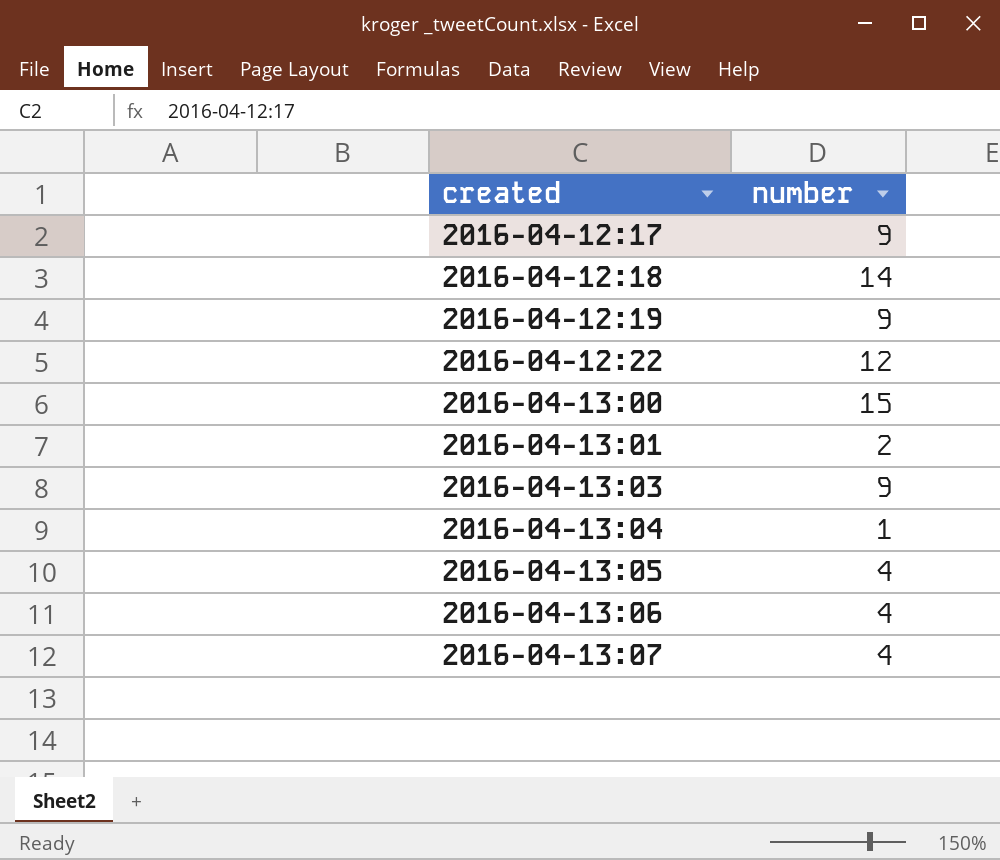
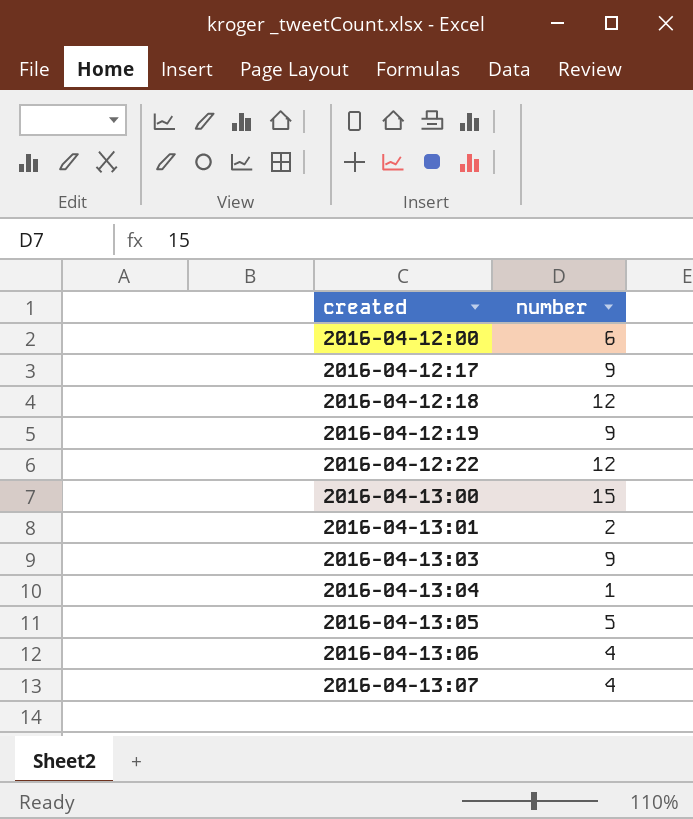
row 2016-04-12:00: none -> 6
2016-04-12:18 | number: 14 -> 12
2016-04-13:05 | number: 4 -> 5

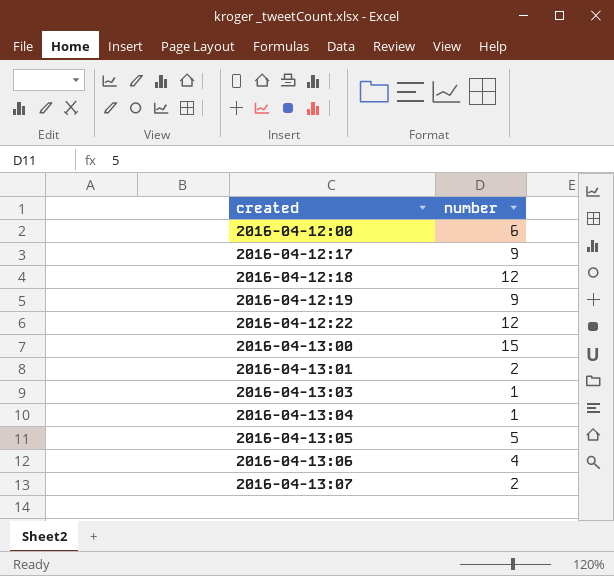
2016-04-13:03 | number: 9 -> 1
2016-04-13:07 | number: 4 -> 2

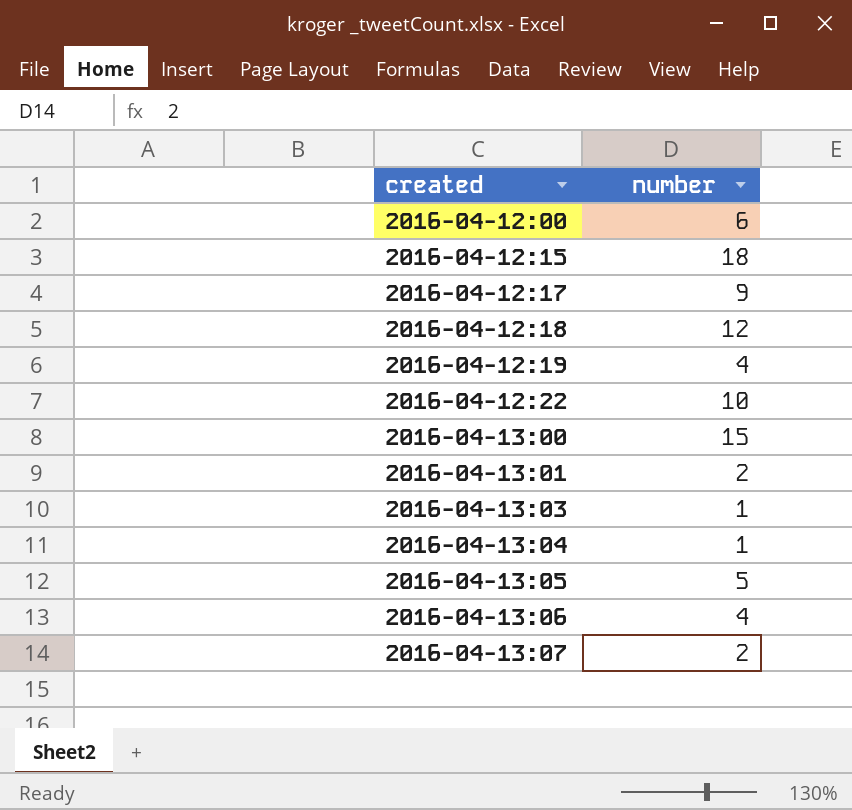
row 2016-04-12:15: none -> 18
2016-04-12:19 | number: 9 -> 4
2016-04-12:22 | number: 12 -> 10

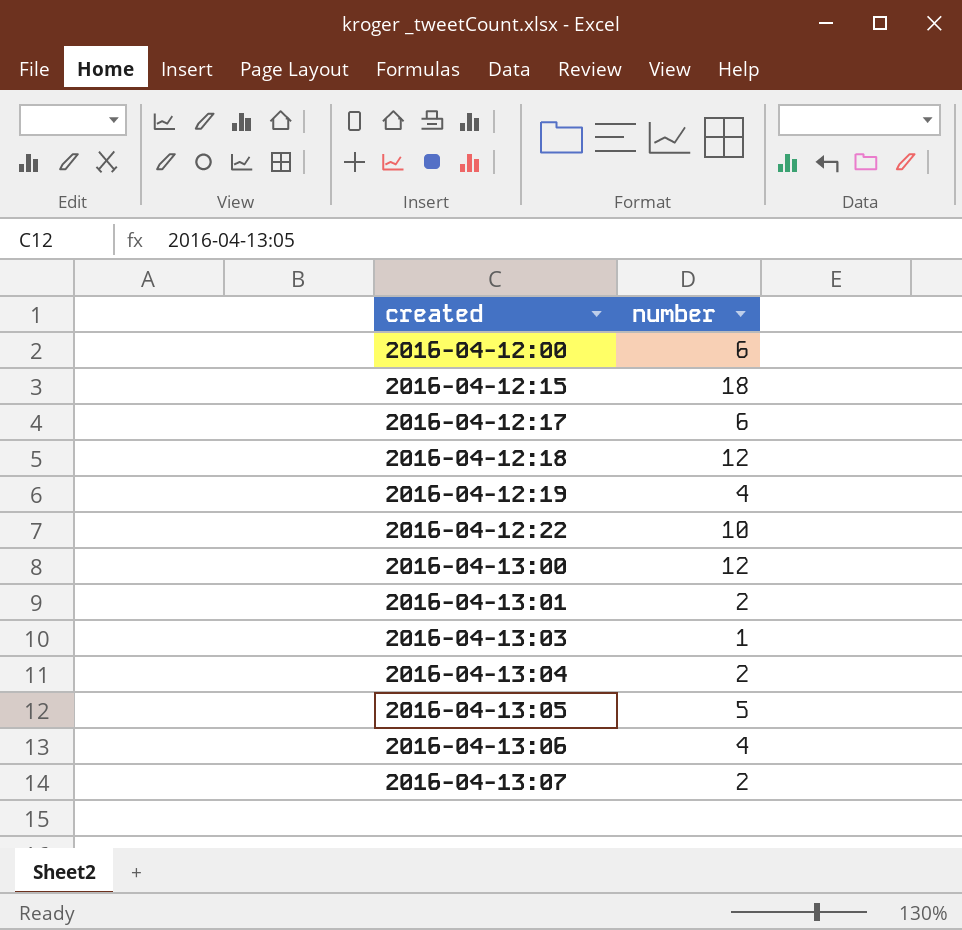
2016-04-12:17 | number: 9 -> 6
2016-04-13:00 | number: 15 -> 12
2016-04-13:04 | number: 1 -> 2

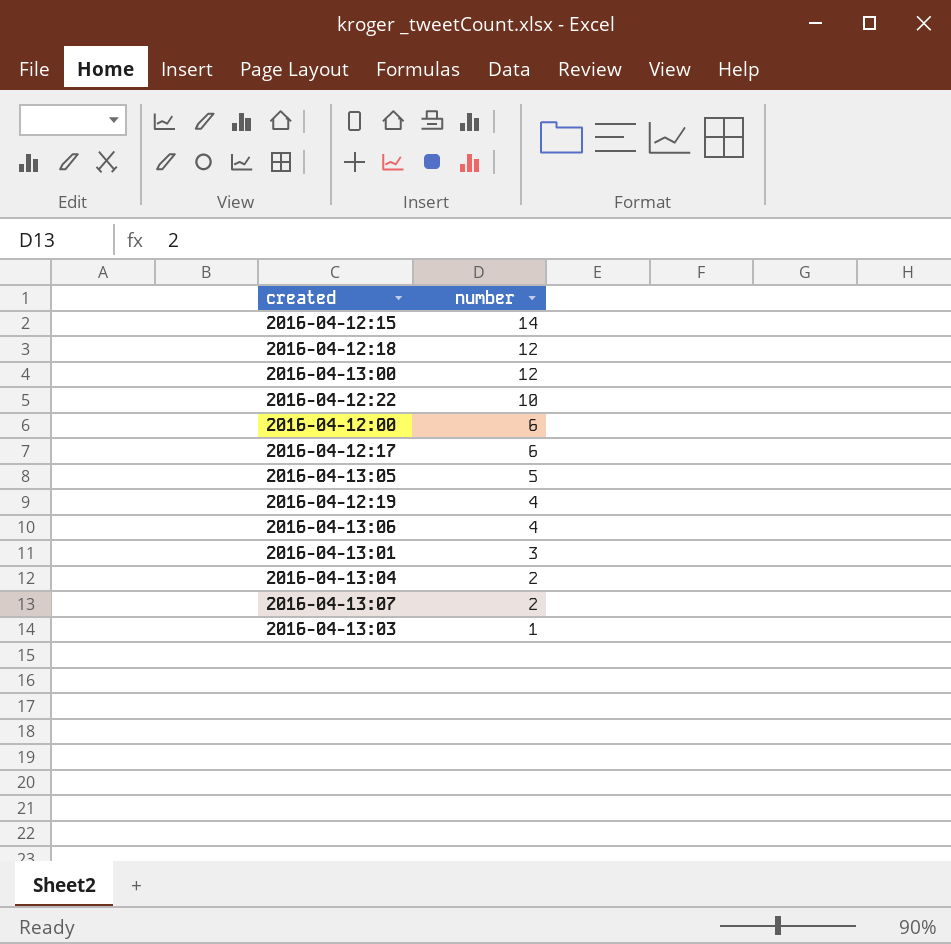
row order: created ascending -> number descending
2016-04-12:15 | number: 18 -> 14
2016-04-13:01 | number: 2 -> 3

